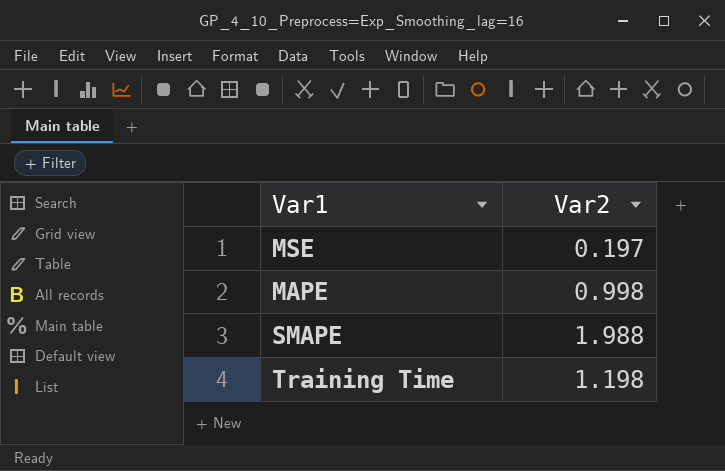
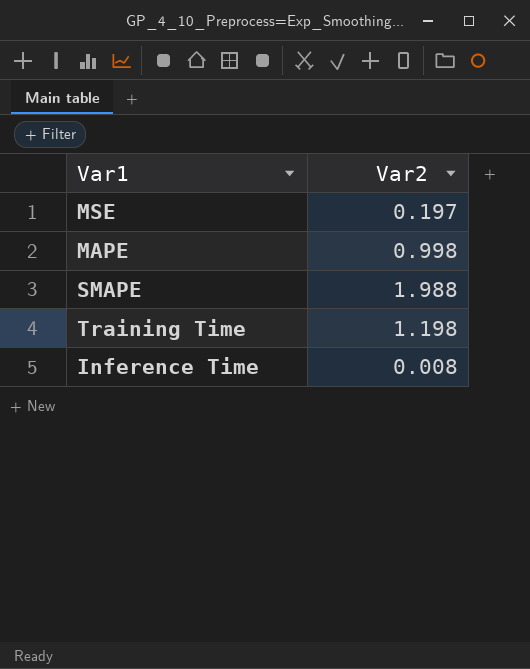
row Inference Time: none -> 0.008

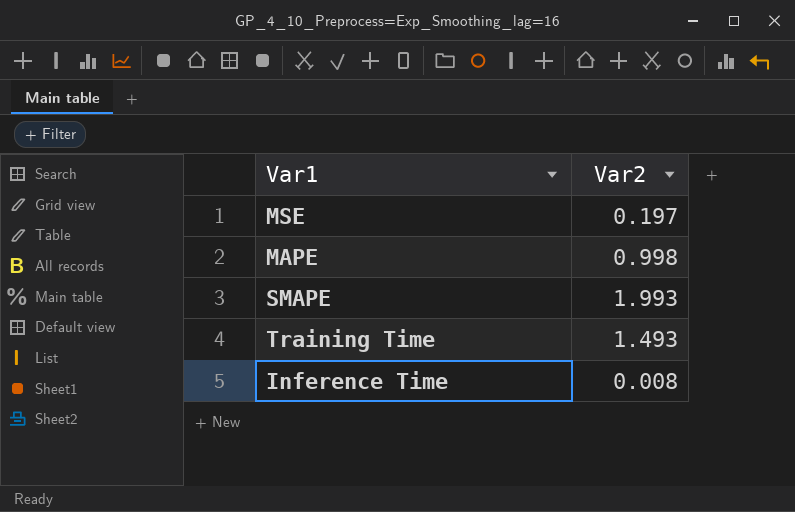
SMAPE | Var2: 1.988 -> 1.993
Training Time | Var2: 1.198 -> 1.493

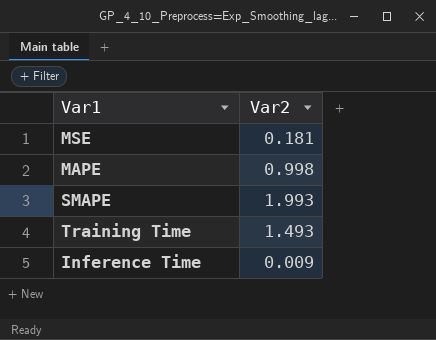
MSE | Var2: 0.197 -> 0.181
Inference Time | Var2: 0.008 -> 0.009

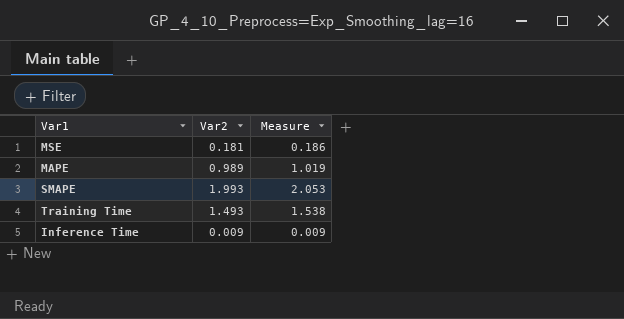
column Measure | formula: none -> [Var2] * 1.03
MAPE | Var2: 0.998 -> 0.989

